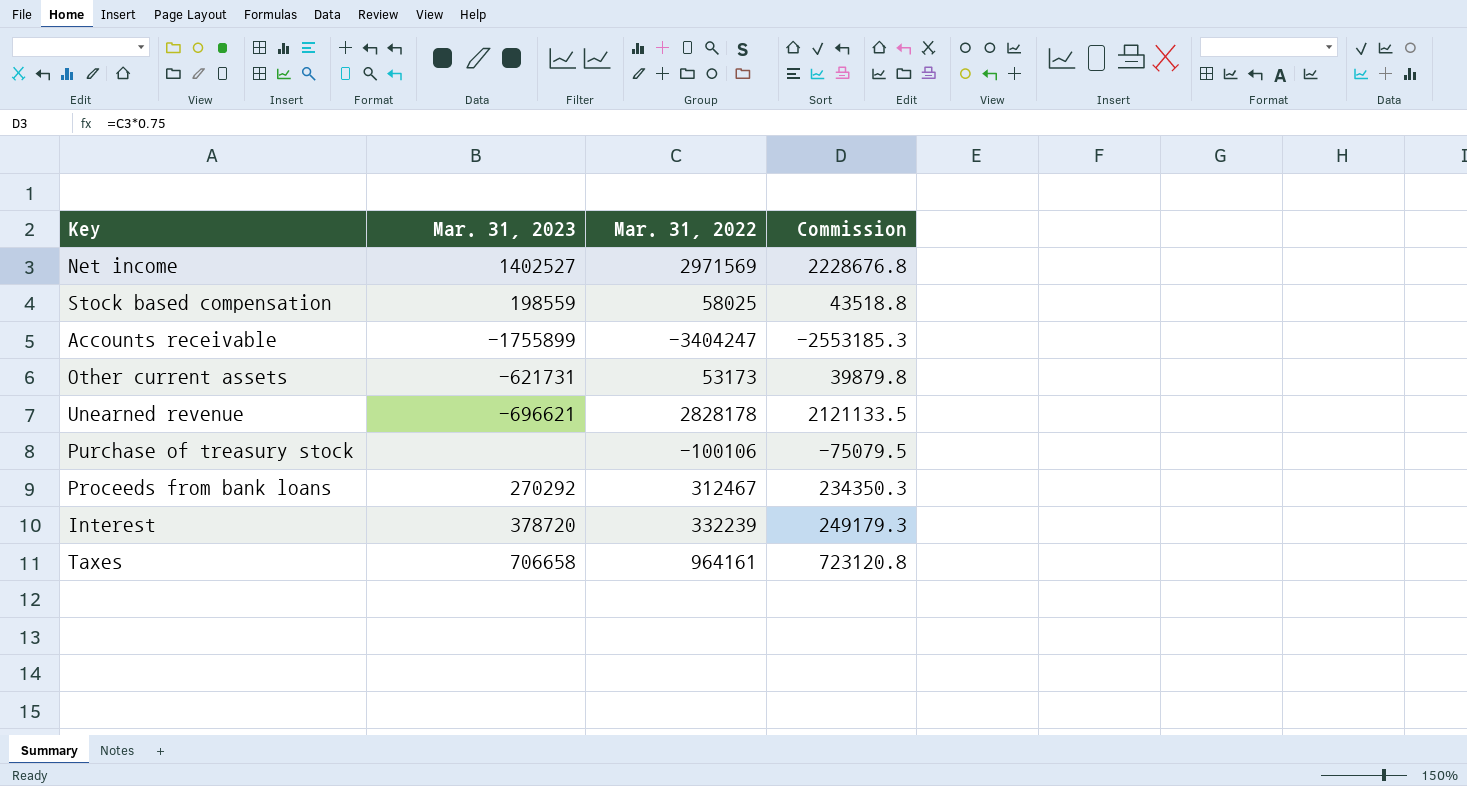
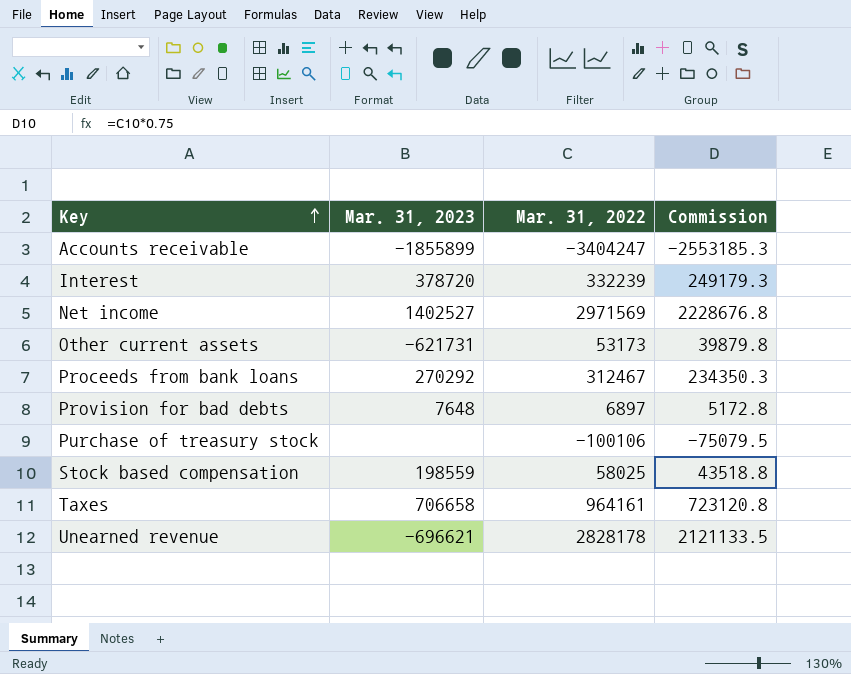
row order: none -> Key ascending
Accounts receivable | Mar. 31, 2023: -1755899 -> -1855899
row Provision for bad debts: none -> 7648 | 6897 | 5172.8

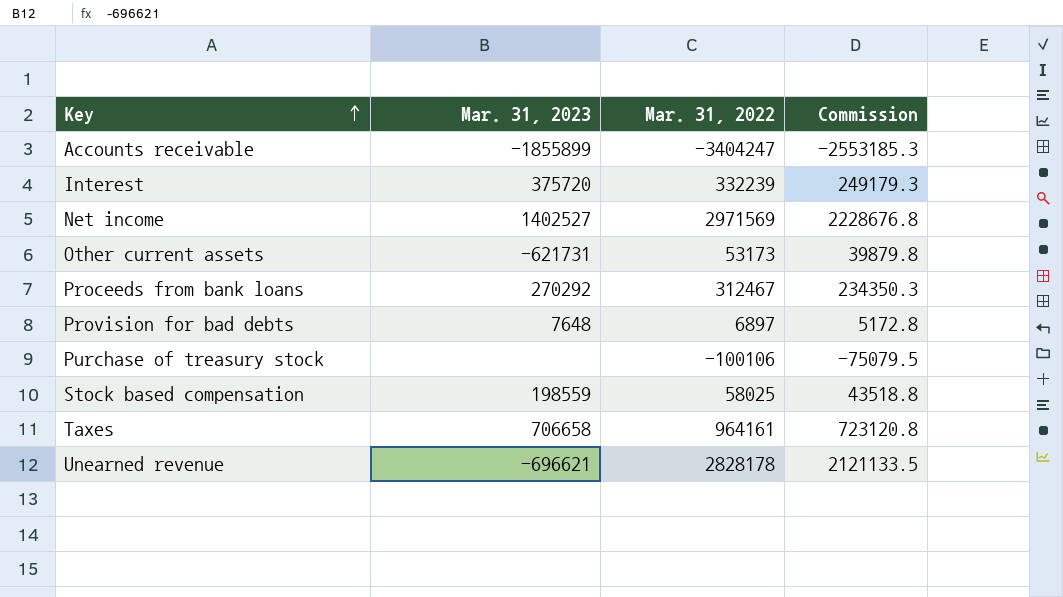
Interest | Mar. 31, 2023: 378720 -> 375720

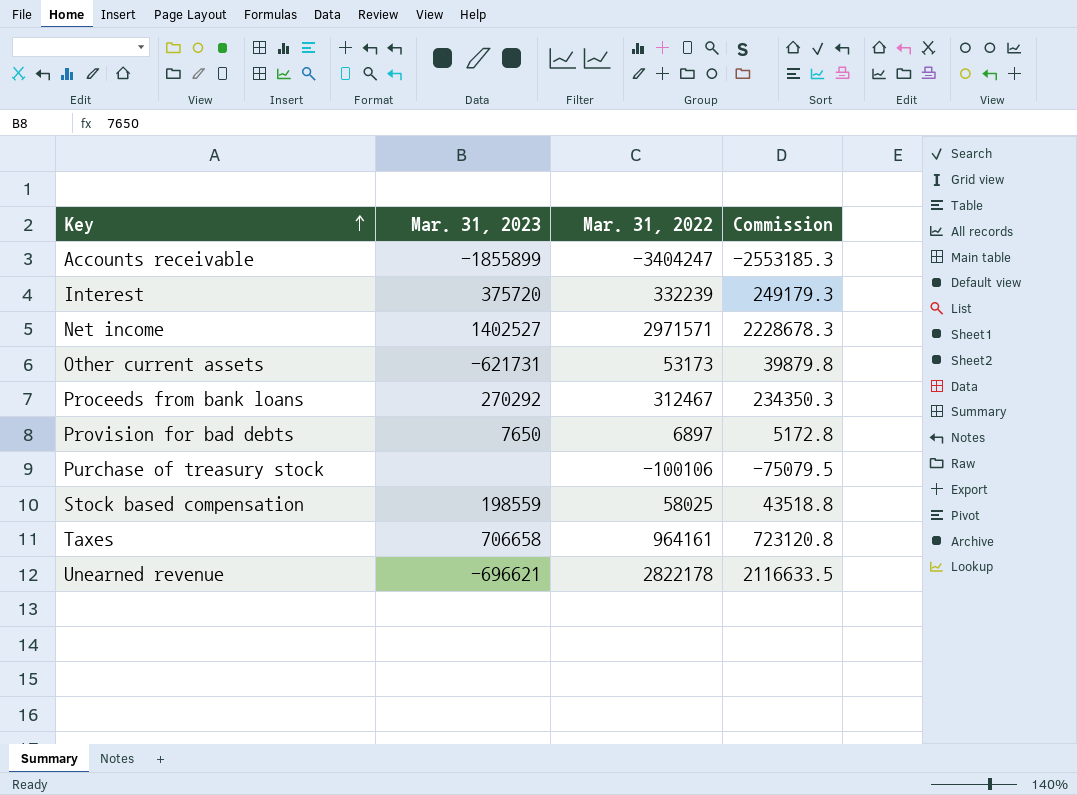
Net income | Mar. 31, 2022: 2971569 -> 2971571
Net income | Commission: 2228676.8 -> 2228678.3
Provision for bad debts | Mar. 31, 2023: 7648 -> 7650
Unearned revenue | Mar. 31, 2022: 2828178 -> 2822178
Unearned revenue | Commission: 2121133.5 -> 2116633.5

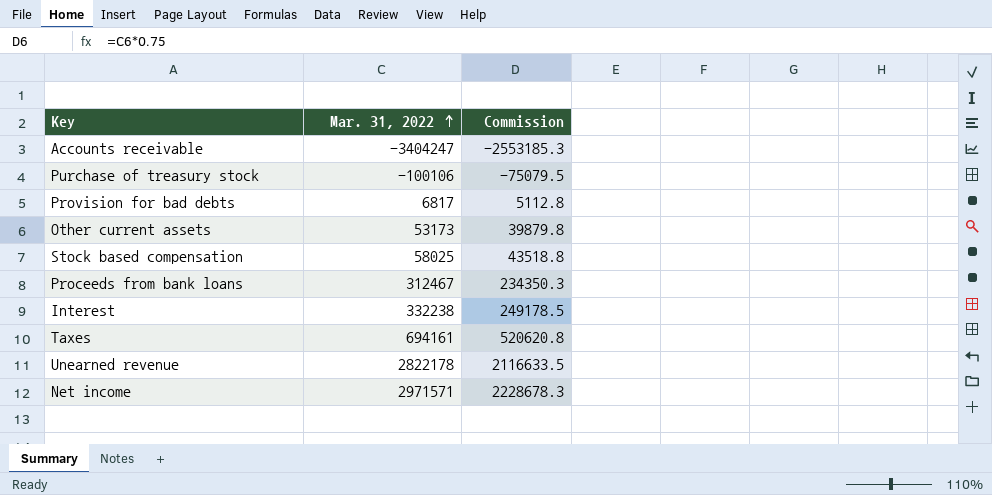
row order: Key ascending -> Mar. 31, 2022 ascending
column Mar. 31, 2023 | position: 2 -> none
Provision for bad debts | Mar. 31, 2022: 6897 -> 6817
Provision for bad debts | Commission: 5172.8 -> 5112.8
Interest | Mar. 31, 2022: 332239 -> 332238
Interest | Commission: 249179.3 -> 249178.5
Taxes | Mar. 31, 2022: 964161 -> 694161
Taxes | Commission: 723120.8 -> 520620.8

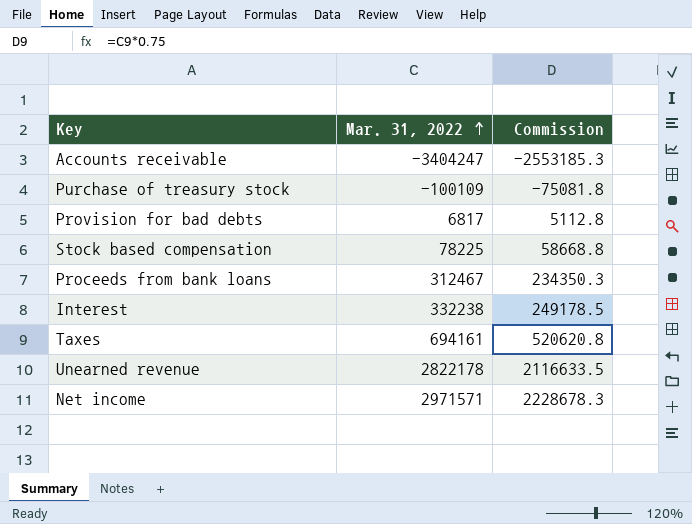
row Other current assets: 53173 | 39879.8 -> none
Purchase of treasury stock | Mar. 31, 2022: -100106 -> -100109
Purchase of treasury stock | Commission: -75079.5 -> -75081.8
Stock based compensation | Mar. 31, 2022: 58025 -> 78225
Stock based compensation | Commission: 43518.8 -> 58668.8

